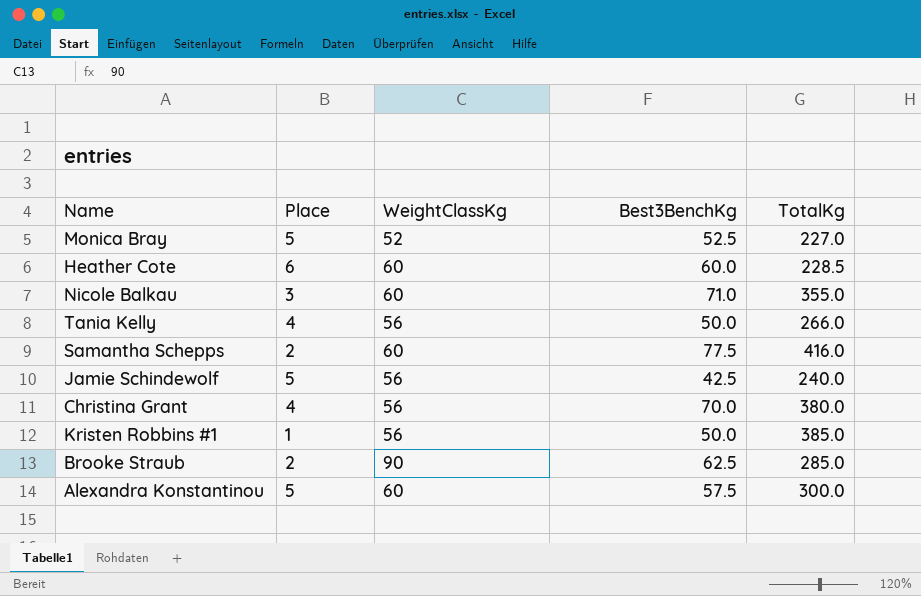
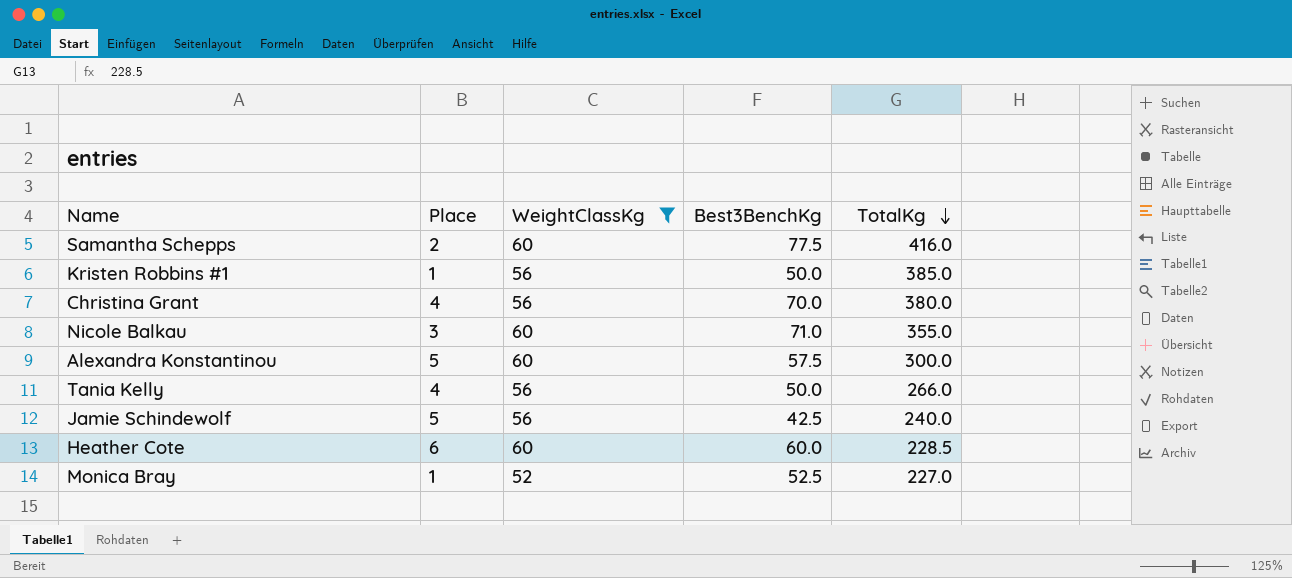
filter: none -> WeightClassKg != 90
row order: none -> TotalKg descending
Monica Bray | Place: 5 -> 1

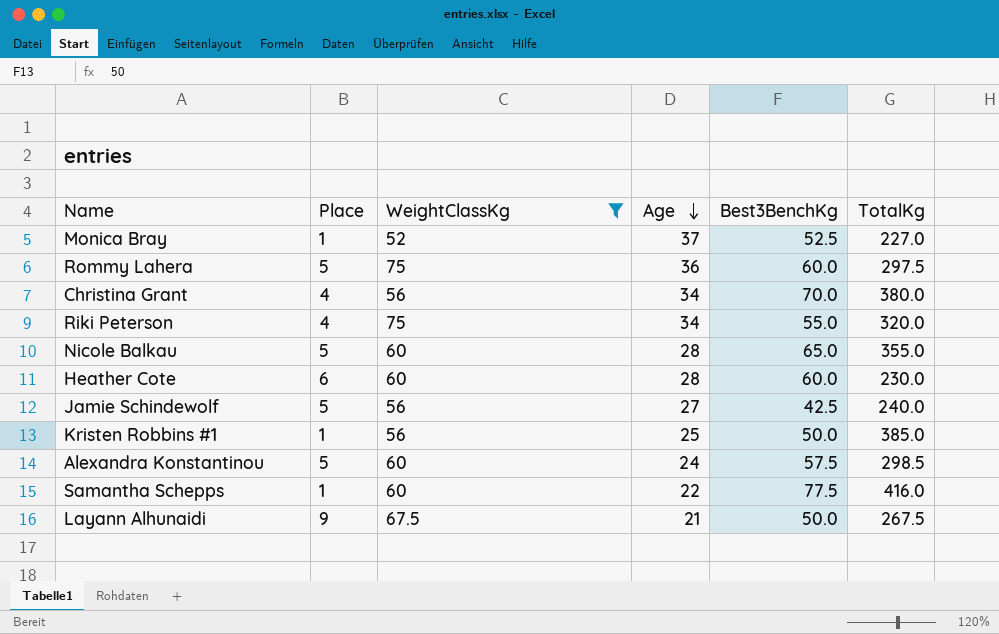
row order: TotalKg descending -> Age descending
column Age | position: none -> 4
row Tania Kelly: 4 | 56 | 50.0 | 266.0 -> none
row Rommy Lahera: none -> 5 | 75 | 36 | 60.0 | 297.5
row Riki Peterson: none -> 4 | 75 | 34 | 55.0 | 320.0
Nicole Balkau | Place: 3 -> 5
Nicole Balkau | Best3BenchKg: 71.0 -> 65.0
Heather Cote | TotalKg: 228.5 -> 230.0
Alexandra Konstantinou | TotalKg: 300.0 -> 298.5
Samantha Schepps | Place: 2 -> 1
row Layann Alhunaidi: none -> 9 | 67.5 | 21 | 50.0 | 267.5

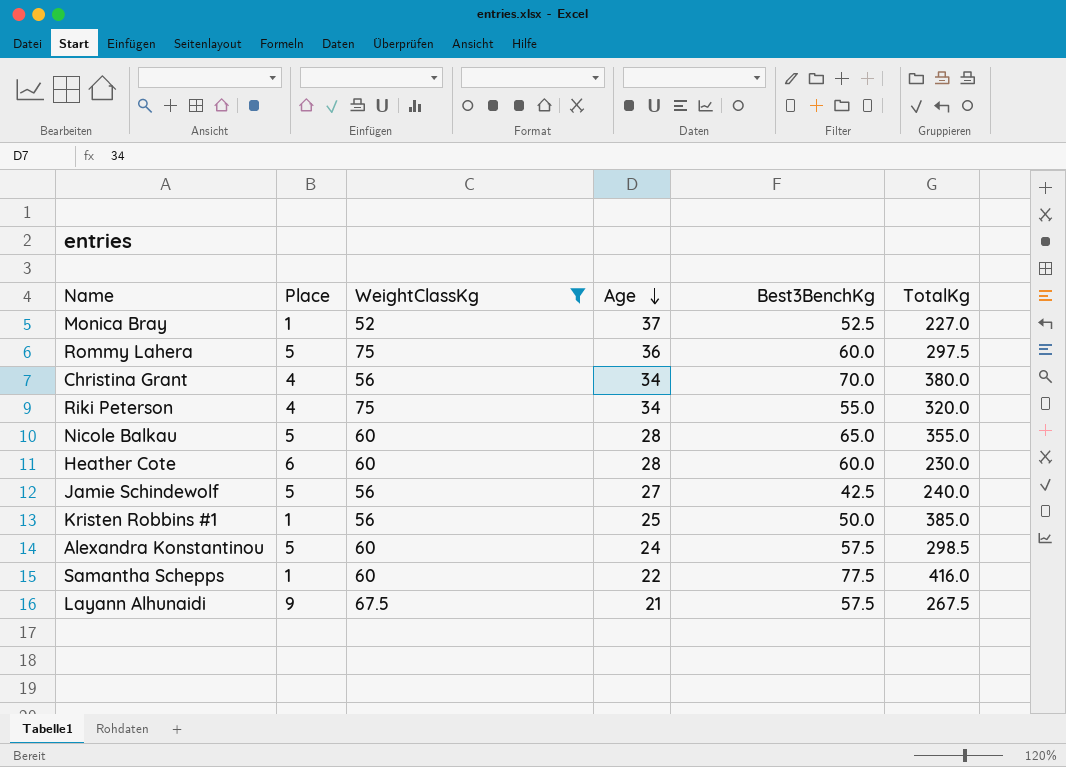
Layann Alhunaidi | Best3BenchKg: 50.0 -> 57.5

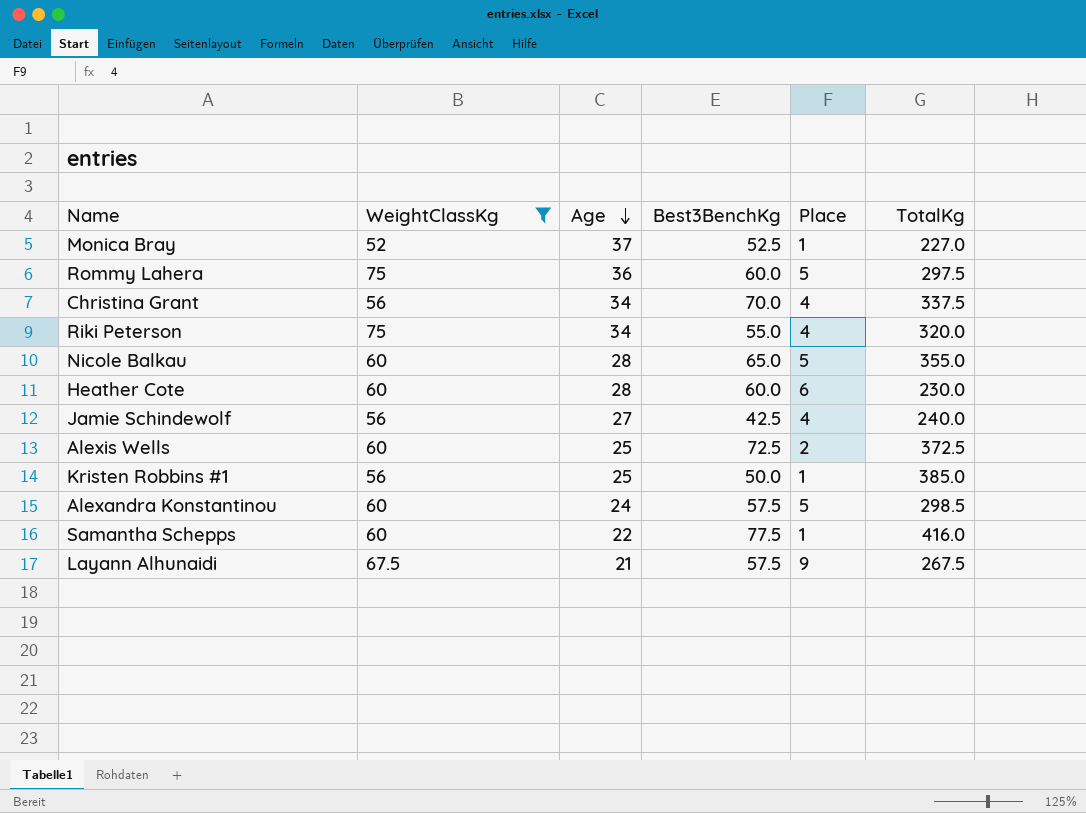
column Place | position: 2 -> 5
Christina Grant | TotalKg: 380.0 -> 337.5
Jamie Schindewolf | Place: 5 -> 4
row Alexis Wells: none -> 60 | 25 | 72.5 | 2 | 372.5

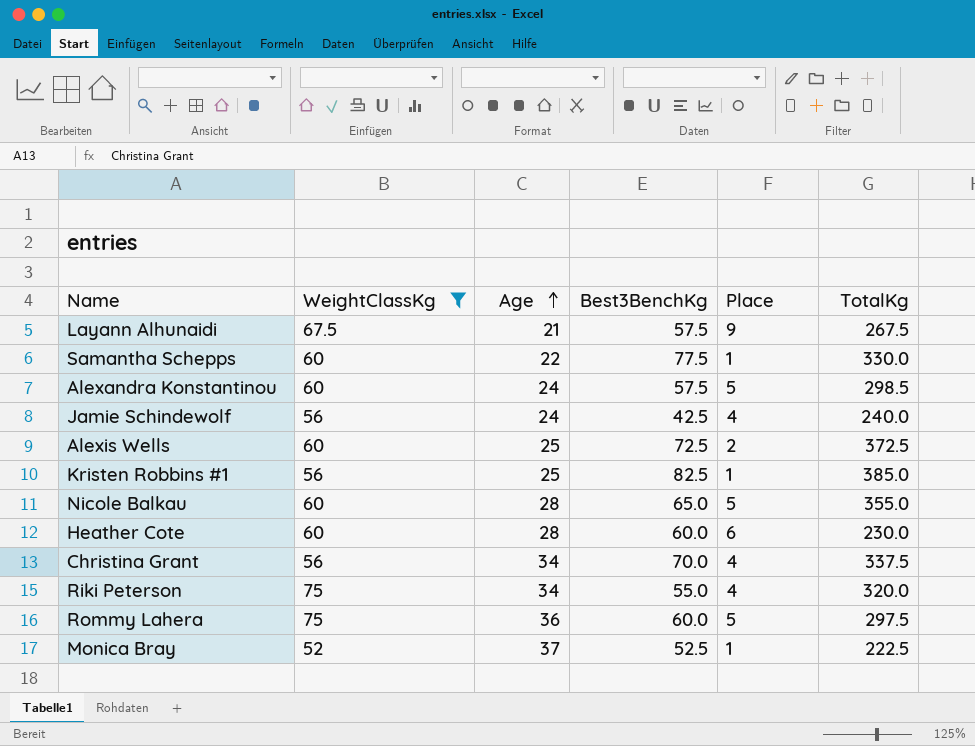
row order: Age descending -> Age ascending
Samantha Schepps | TotalKg: 416.0 -> 330.0
Jamie Schindewolf | Age: 27 -> 24
Kristen Robbins #1 | Best3BenchKg: 50.0 -> 82.5
Monica Bray | TotalKg: 227.0 -> 222.5

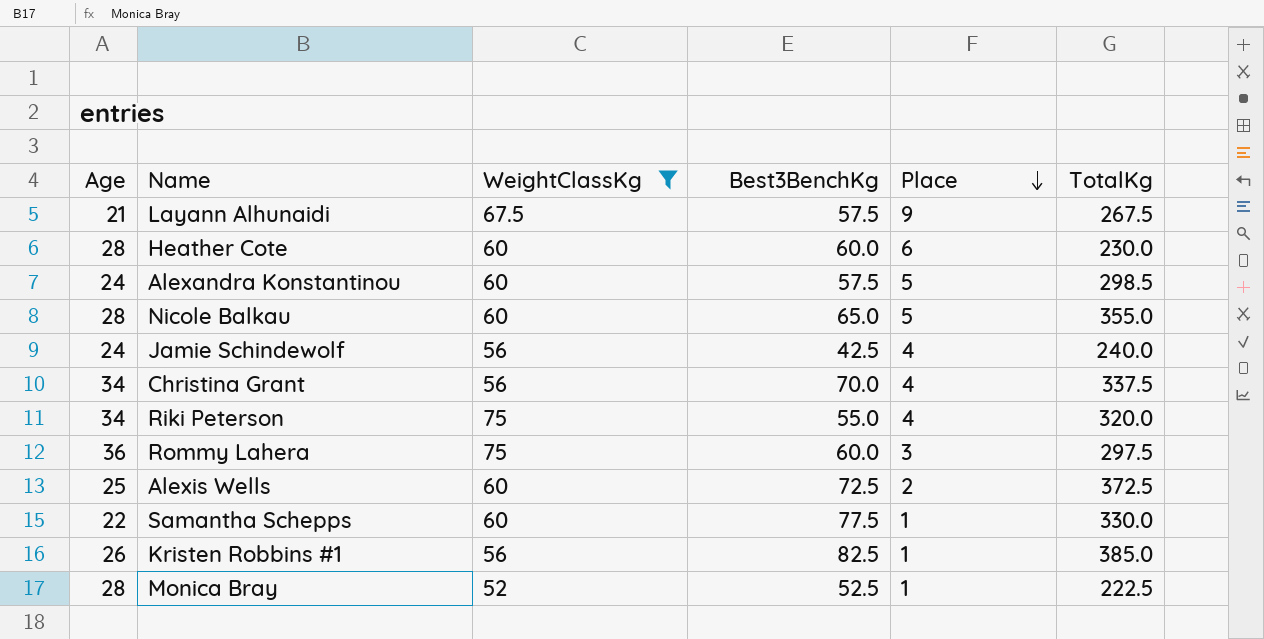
row order: Age ascending -> Place descending
column Age | position: 3 -> 1
Rommy Lahera | Place: 5 -> 3
Kristen Robbins #1 | Age: 25 -> 26
Monica Bray | Age: 37 -> 28

